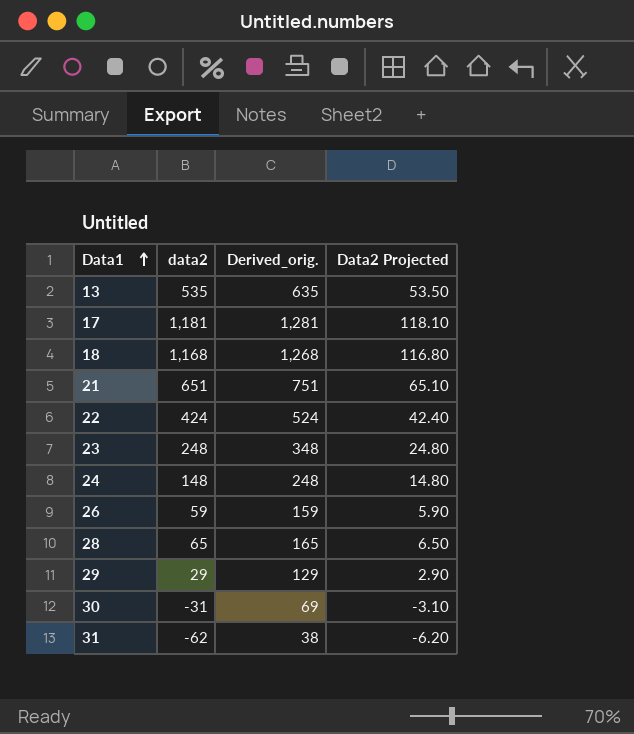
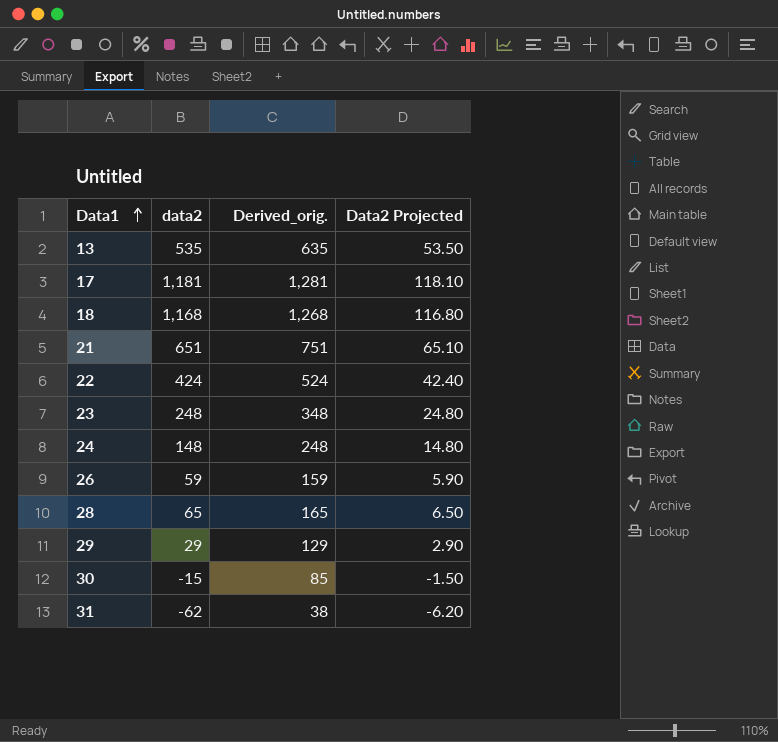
30 | data2: -31 -> -15
30 | Derived_orig.: 69 -> 85
30 | Data2 Projected: -3.10 -> -1.50

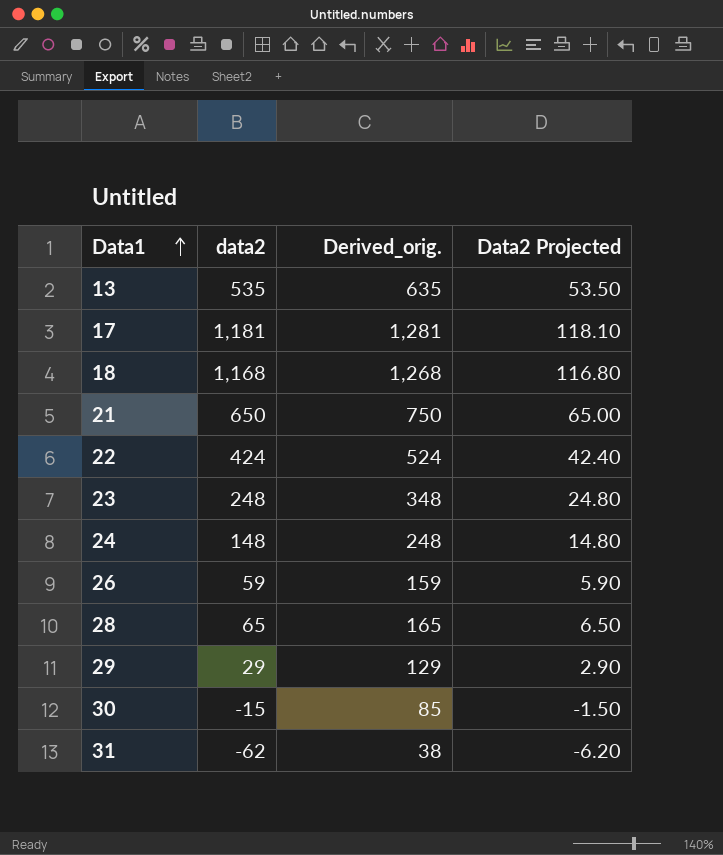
21 | data2: 651 -> 650
21 | Derived_orig.: 751 -> 750
21 | Data2 Projected: 65.10 -> 65.00

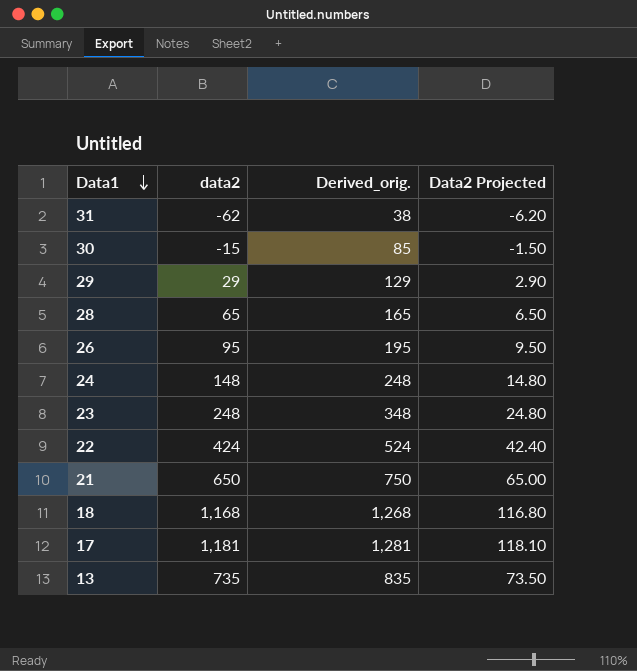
row order: Data1 ascending -> Data1 descending
26 | data2: 59 -> 95
26 | Derived_orig.: 159 -> 195
26 | Data2 Projected: 5.90 -> 9.50
13 | data2: 535 -> 735
13 | Derived_orig.: 635 -> 835
13 | Data2 Projected: 53.50 -> 73.50

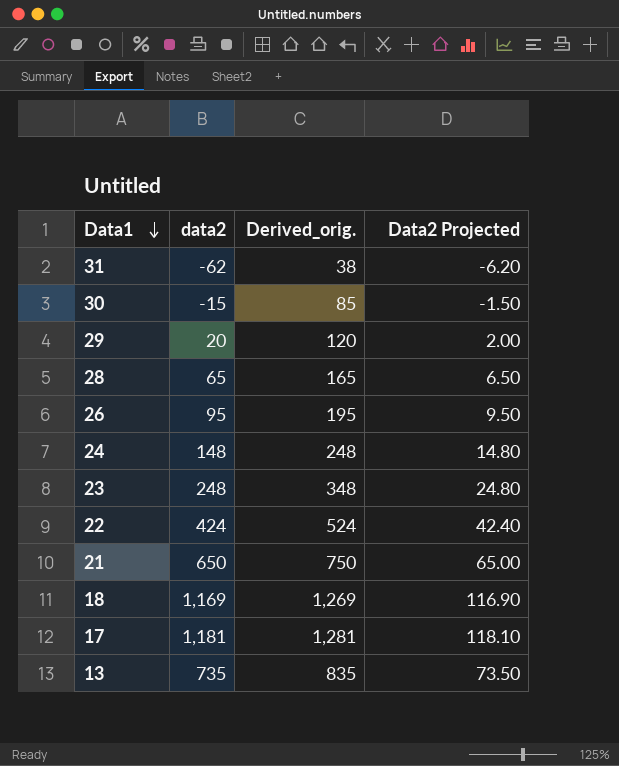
29 | data2: 29 -> 20
29 | Derived_orig.: 129 -> 120
29 | Data2 Projected: 2.90 -> 2.00
18 | data2: 1,168 -> 1,169
18 | Derived_orig.: 1,268 -> 1,269
18 | Data2 Projected: 116.80 -> 116.90

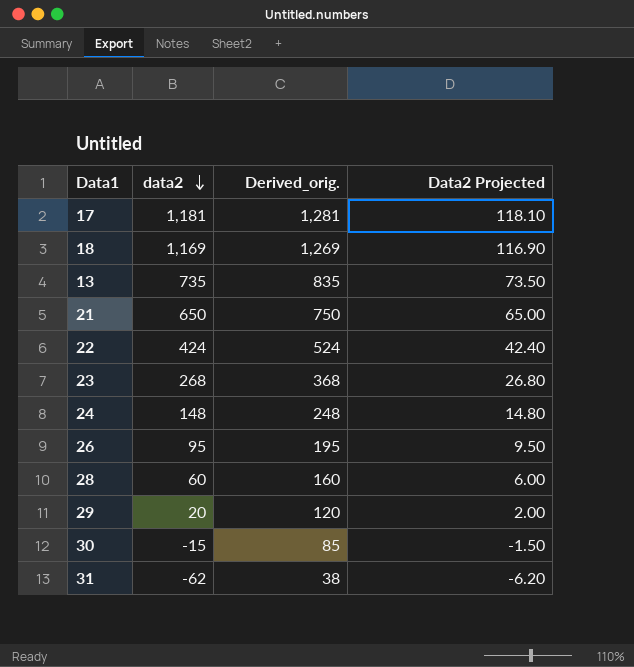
row order: Data1 descending -> data2 descending
23 | data2: 248 -> 268
23 | Derived_orig.: 348 -> 368
23 | Data2 Projected: 24.80 -> 26.80
28 | data2: 65 -> 60
28 | Derived_orig.: 165 -> 160
28 | Data2 Projected: 6.50 -> 6.00

